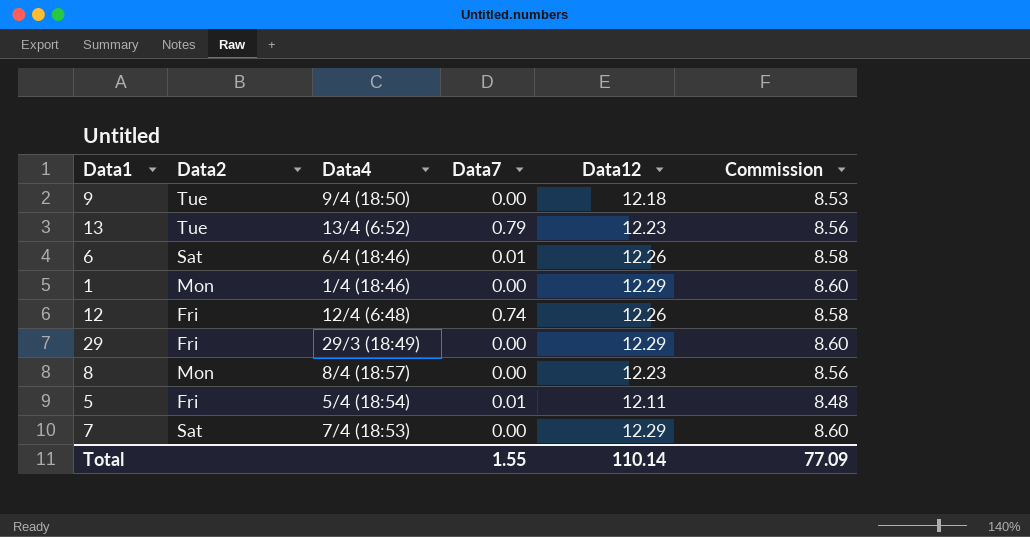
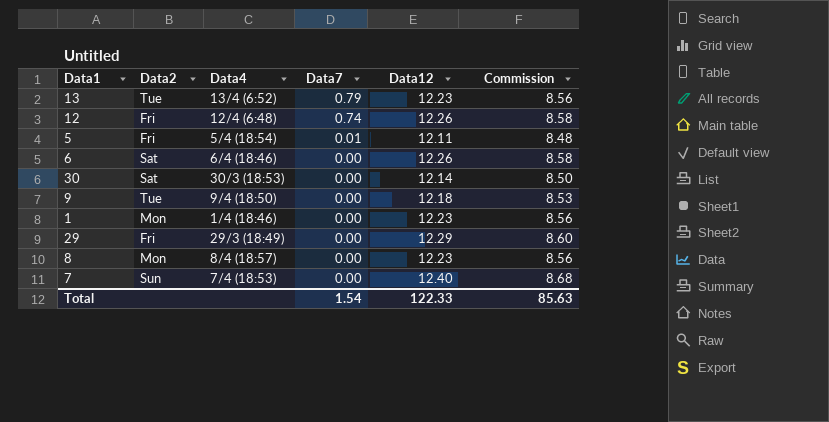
row order: none -> Data7 descending
6 | Data7: 0.01 -> 0.00
row 30: none -> Sat | 30/3 (18:53) | 0.00 | 12.14 | 8.50
1 | Data12: 12.29 -> 12.23
1 | Commission: 8.60 -> 8.56
7 | Data2: Sat -> Sun
7 | Data12: 12.29 -> 12.40
7 | Commission: 8.60 -> 8.68
Total | Data7: 1.55 -> 1.54
Total | Data12: 110.14 -> 122.33
Total | Commission: 77.09 -> 85.63

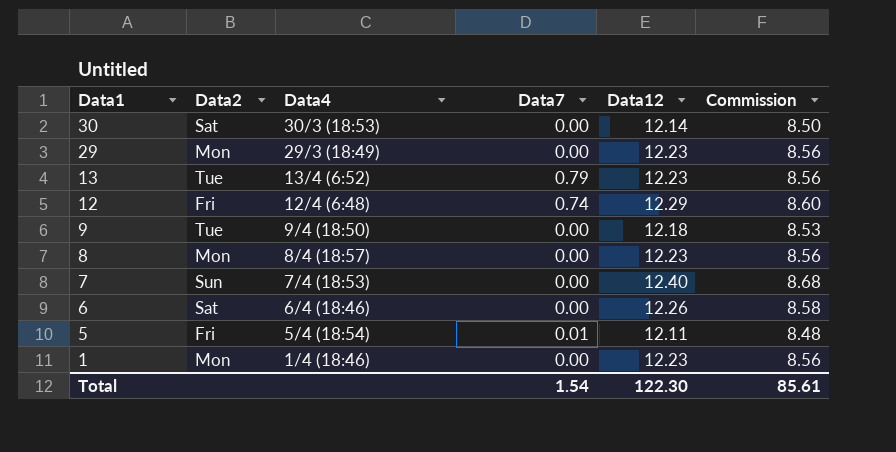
row order: Data7 descending -> Data1 descending
29 | Data2: Fri -> Mon
29 | Data12: 12.29 -> 12.23
29 | Commission: 8.60 -> 8.56
12 | Data12: 12.26 -> 12.29
12 | Commission: 8.58 -> 8.60
Total | Data12: 122.33 -> 122.30
Total | Commission: 85.63 -> 85.61

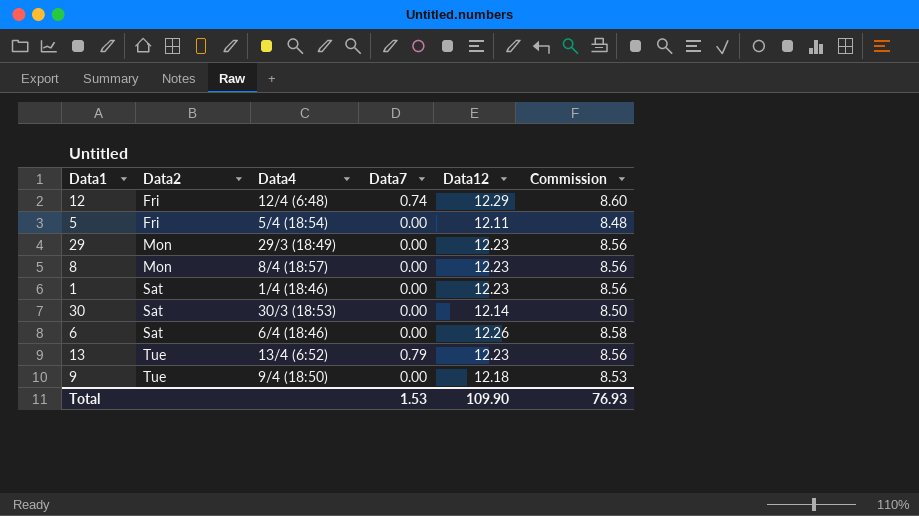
row order: Data1 descending -> Data2 ascending
row 7: Sun | 7/4 (18:53) | 0.00 | 12.40 | 8.68 -> none
5 | Data7: 0.01 -> 0.00
1 | Data2: Mon -> Sat
Total | Data7: 1.54 -> 1.53
Total | Data12: 122.30 -> 109.90
Total | Commission: 85.61 -> 76.93

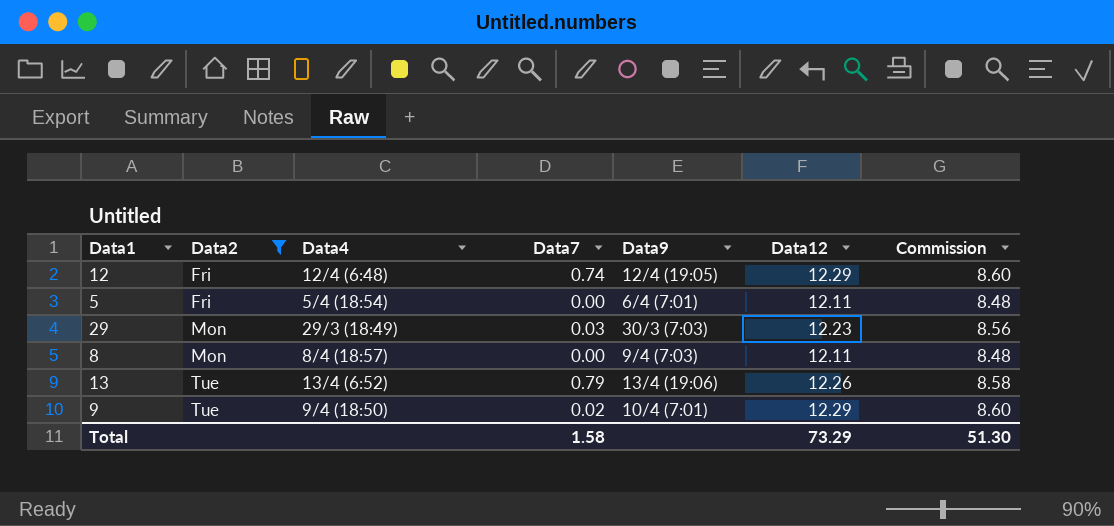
filter: none -> Data2 != Sat
column Data9 | position: none -> 5
29 | Data7: 0.00 -> 0.03
8 | Data12: 12.23 -> 12.11
8 | Commission: 8.56 -> 8.48
13 | Data12: 12.23 -> 12.26
13 | Commission: 8.56 -> 8.58
9 | Data7: 0.00 -> 0.02
9 | Data12: 12.18 -> 12.29
9 | Commission: 8.53 -> 8.60
Total | Data7: 1.53 -> 1.58
Total | Data12: 109.90 -> 73.29
Total | Commission: 76.93 -> 51.30

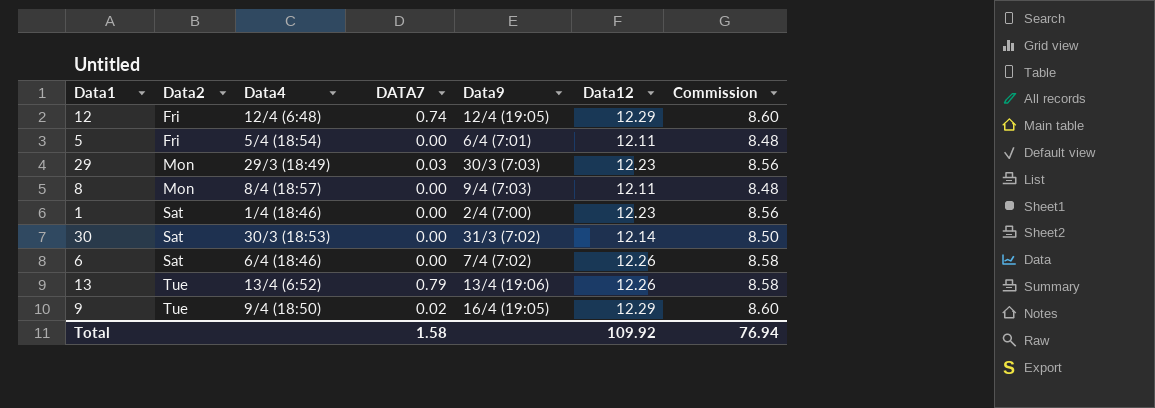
filter: Data2 != Sat -> none
column name: Data7 -> DATA7
9 | Data9: 10/4 (7:01) -> 16/4 (19:05)
Total | Data12: 73.29 -> 109.92
Total | Commission: 51.30 -> 76.94

